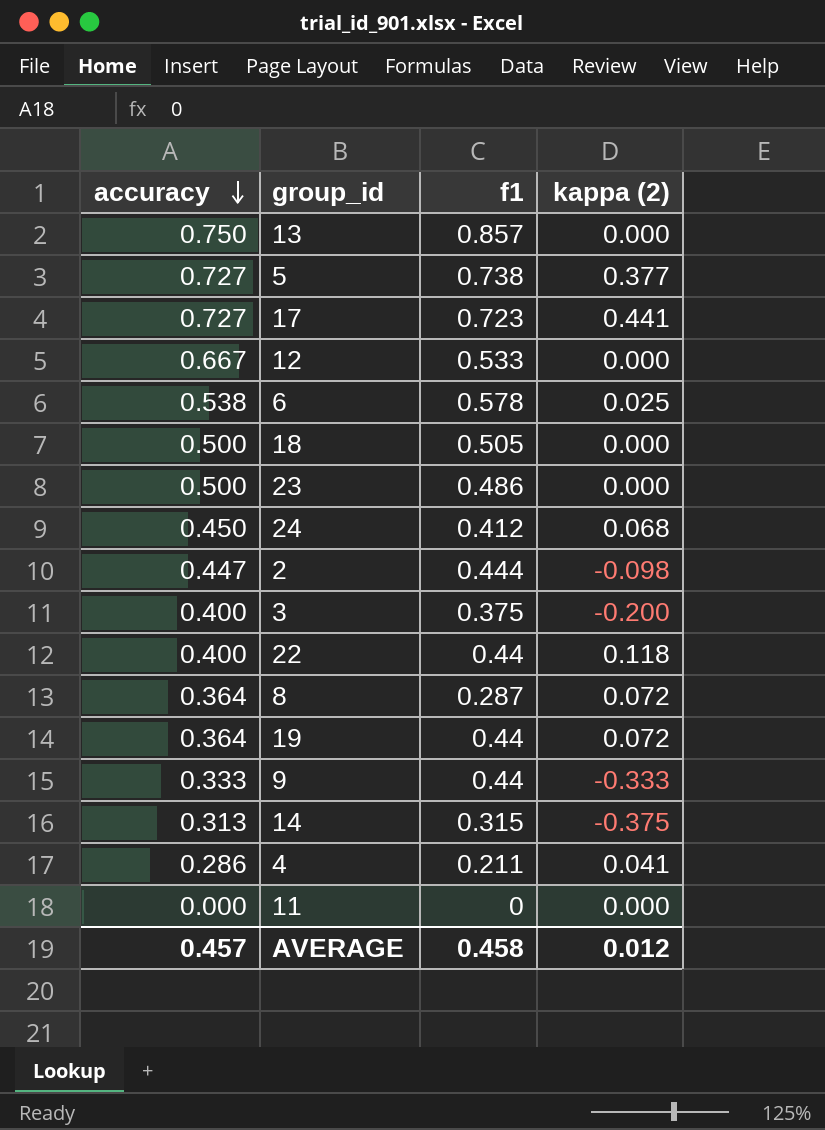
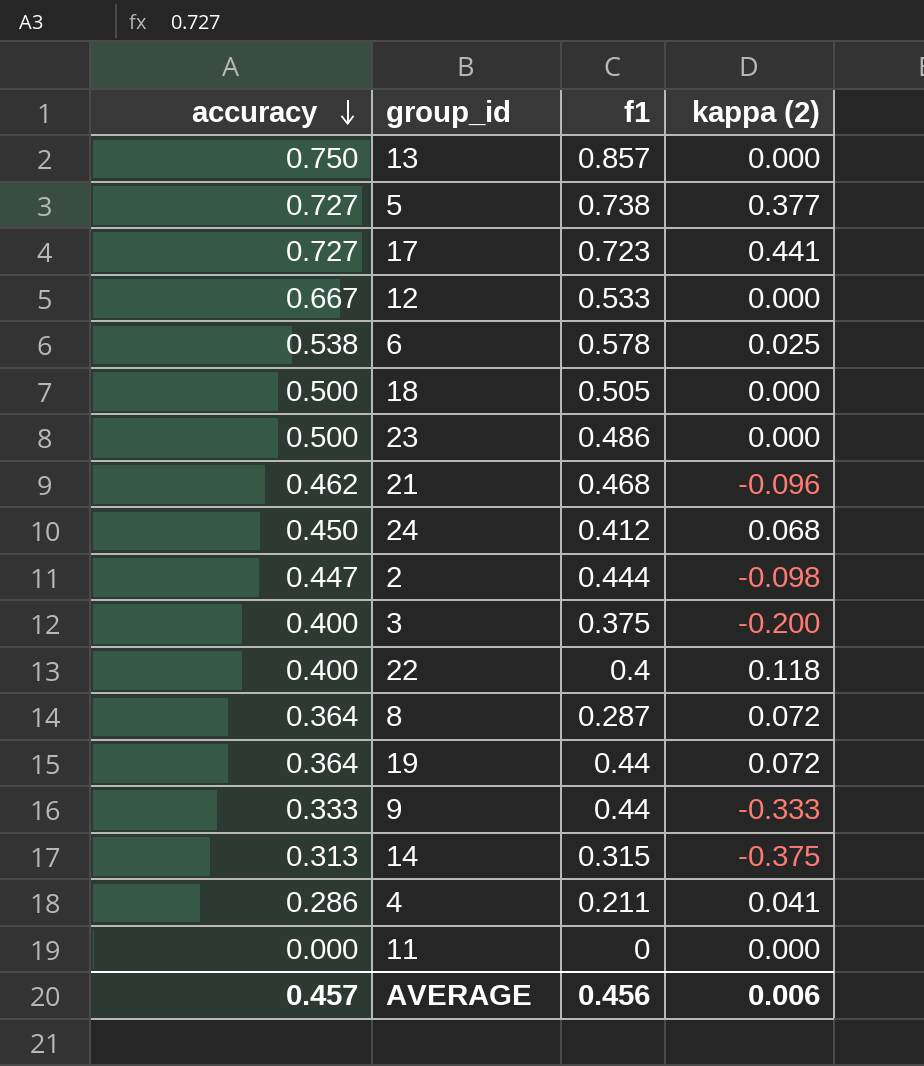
row 21: none -> 0.462 | 0.468 | -0.096
22 | f1: 0.44 -> 0.4
AVERAGE | f1: 0.458 -> 0.456
AVERAGE | kappa (2): 0.012 -> 0.006

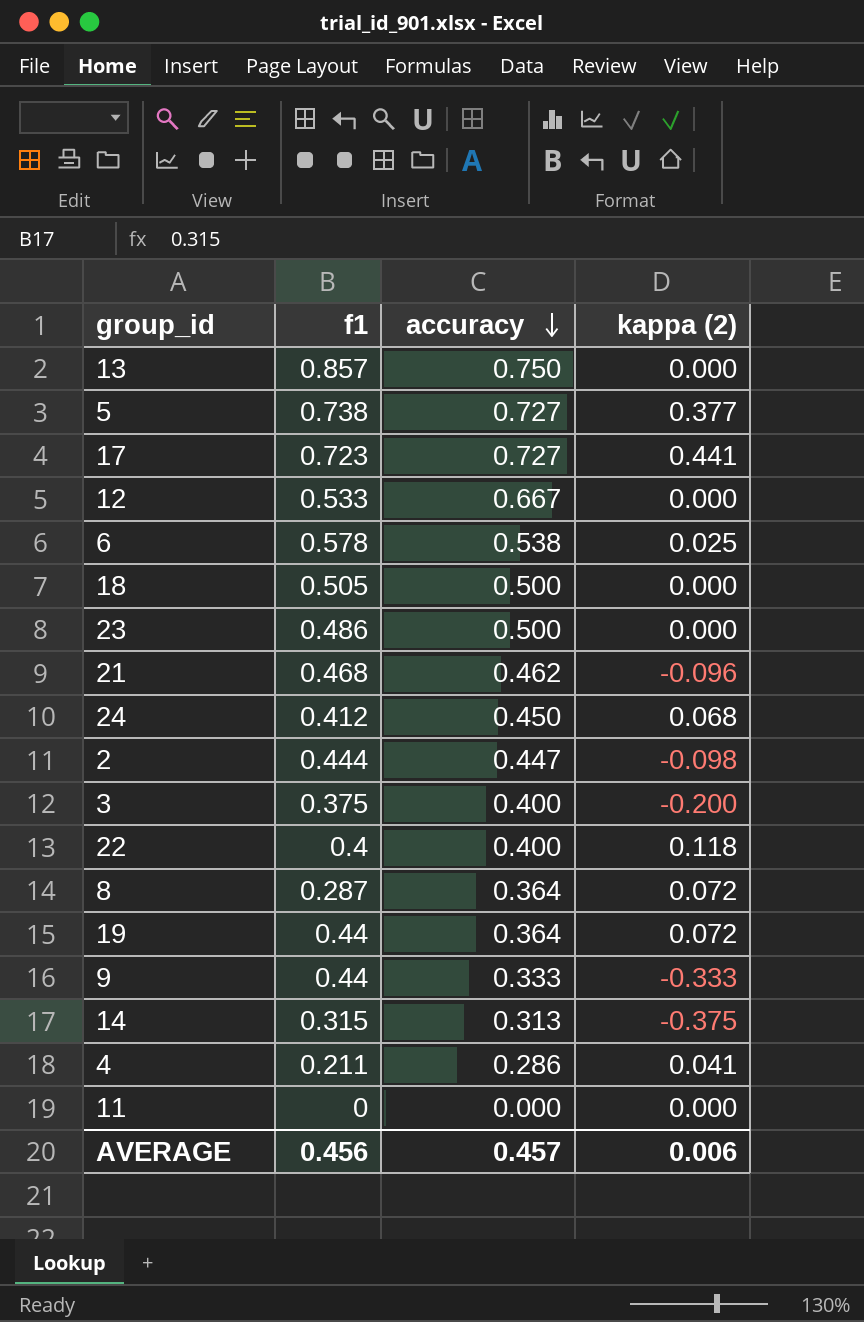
column accuracy | position: 1 -> 3

